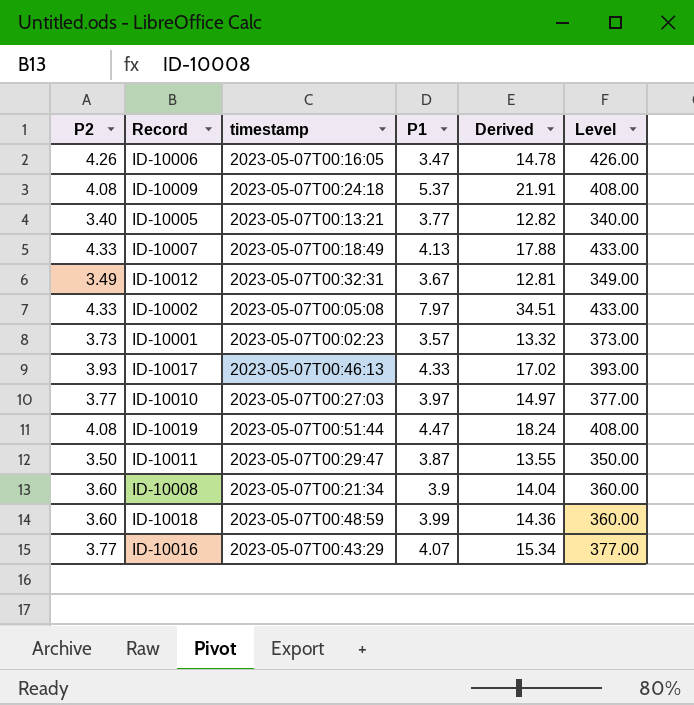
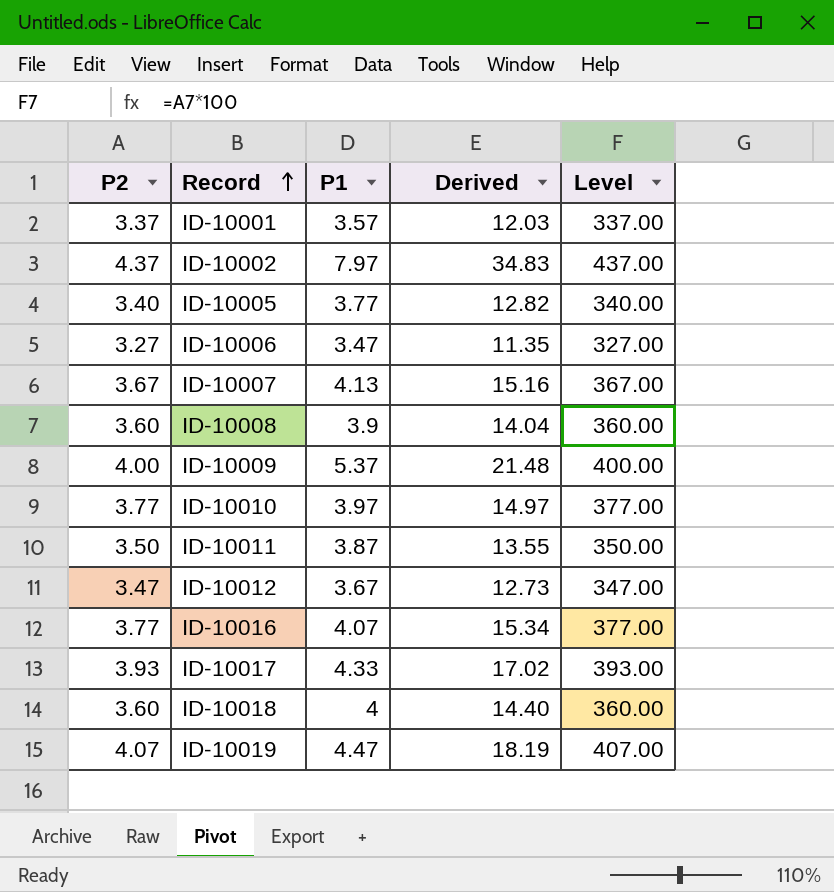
row order: none -> Record ascending
column timestamp | position: 3 -> none
ID-10001 | P2: 3.73 -> 3.37
ID-10001 | Derived: 13.32 -> 12.03
ID-10001 | Level: 373.00 -> 337.00
ID-10002 | P2: 4.33 -> 4.37
ID-10002 | Derived: 34.51 -> 34.83
ID-10002 | Level: 433.00 -> 437.00
ID-10006 | P2: 4.26 -> 3.27
ID-10006 | Derived: 14.78 -> 11.35
ID-10006 | Level: 426.00 -> 327.00
ID-10007 | P2: 4.33 -> 3.67
ID-10007 | Derived: 17.88 -> 15.16
ID-10007 | Level: 433.00 -> 367.00
ID-10009 | P2: 4.08 -> 4.00
ID-10009 | Derived: 21.91 -> 21.48
ID-10009 | Level: 408.00 -> 400.00
ID-10012 | P2: 3.49 -> 3.47
ID-10012 | Derived: 12.81 -> 12.73
ID-10012 | Level: 349.00 -> 347.00
ID-10018 | P1: 3.99 -> 4
ID-10018 | Derived: 14.36 -> 14.40
ID-10019 | P2: 4.08 -> 4.07
ID-10019 | Derived: 18.24 -> 18.19
ID-10019 | Level: 408.00 -> 407.00

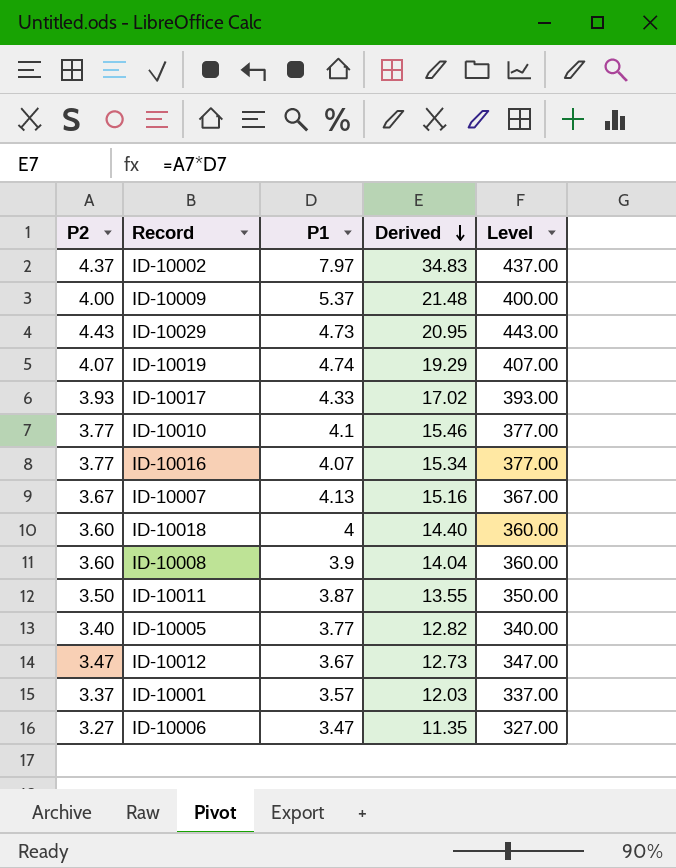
row order: Record ascending -> Derived descending
row ID-10029: none -> 4.43 | 4.73 | 20.95 | 443.00
ID-10019 | P1: 4.47 -> 4.74
ID-10019 | Derived: 18.19 -> 19.29
ID-10010 | P1: 3.97 -> 4.1
ID-10010 | Derived: 14.97 -> 15.46

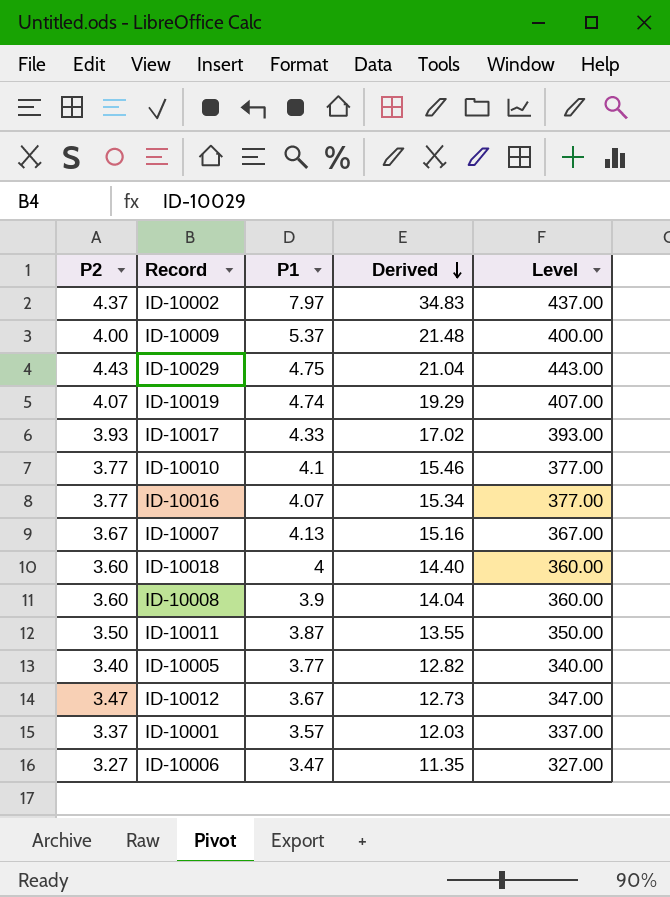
ID-10029 | P1: 4.73 -> 4.75
ID-10029 | Derived: 20.95 -> 21.04

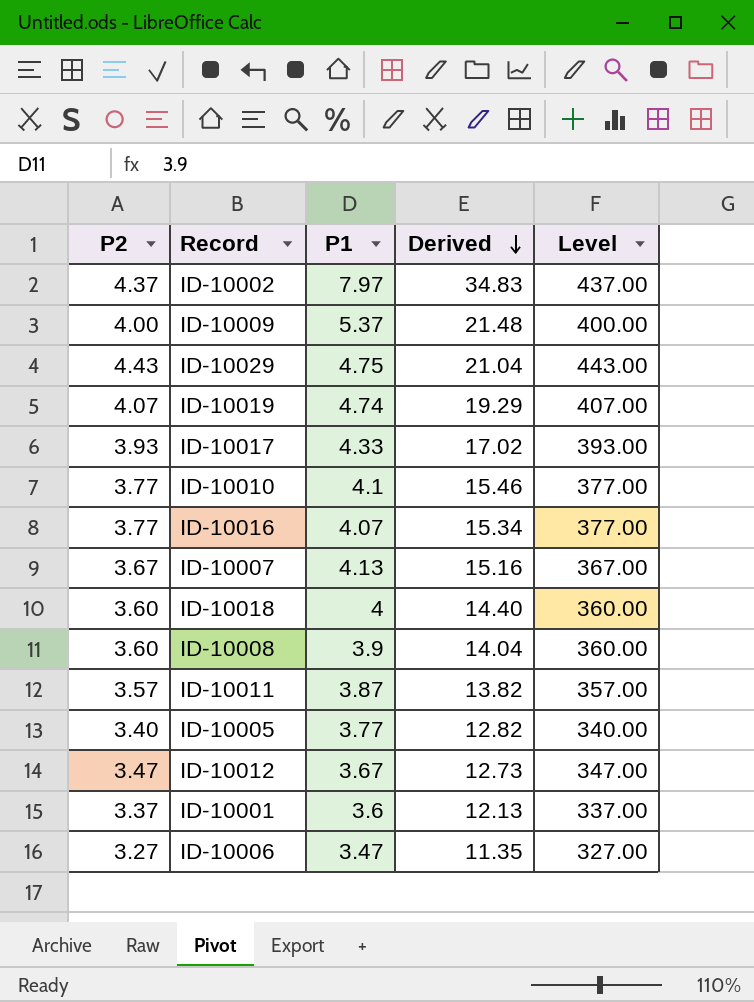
ID-10011 | P2: 3.50 -> 3.57
ID-10011 | Derived: 13.55 -> 13.82
ID-10011 | Level: 350.00 -> 357.00
ID-10001 | P1: 3.57 -> 3.6
ID-10001 | Derived: 12.03 -> 12.13

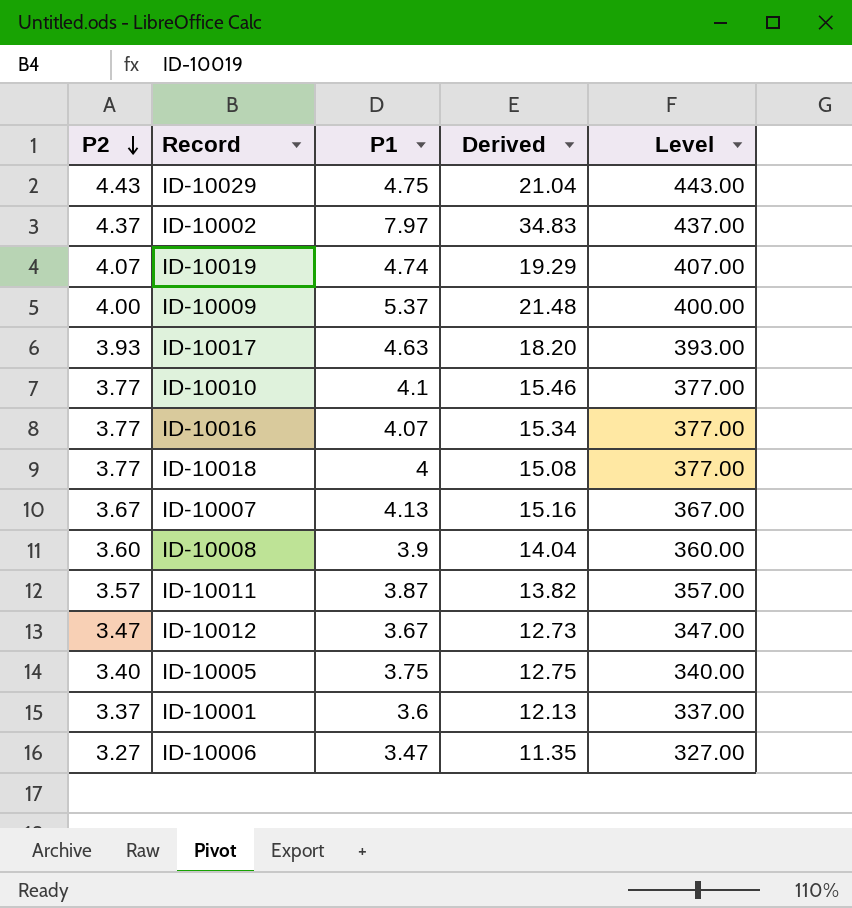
row order: Derived descending -> P2 descending
ID-10017 | P1: 4.33 -> 4.63
ID-10017 | Derived: 17.02 -> 18.20
ID-10018 | P2: 3.60 -> 3.77
ID-10018 | Derived: 14.40 -> 15.08
ID-10018 | Level: 360.00 -> 377.00
ID-10005 | P1: 3.77 -> 3.75
ID-10005 | Derived: 12.82 -> 12.75

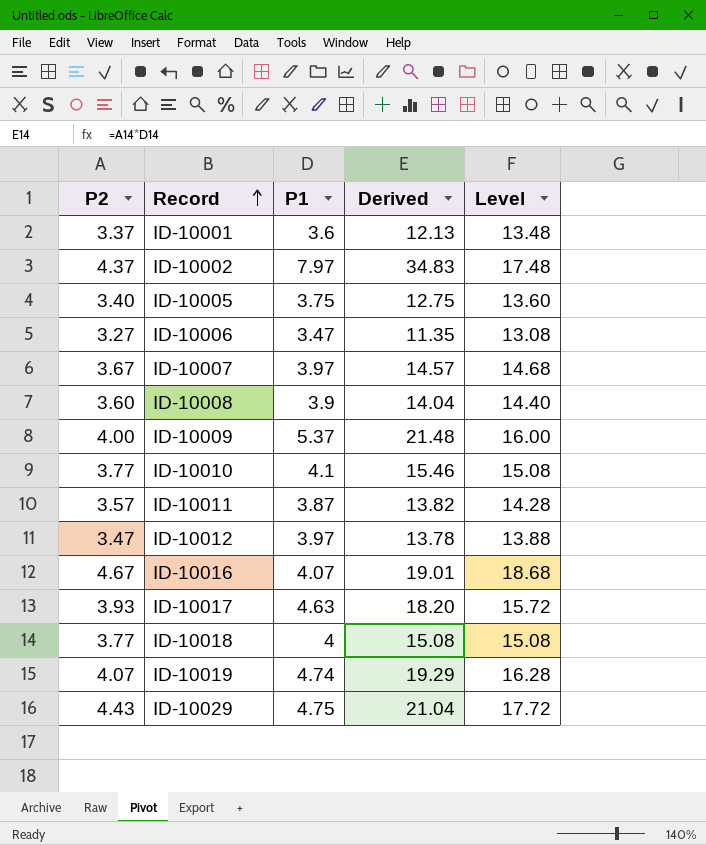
row order: P2 descending -> Record ascending
column Level | formula: [P2] * 100 -> [P2] * 4
ID-10007 | P1: 4.13 -> 3.97
ID-10007 | Derived: 15.16 -> 14.57
ID-10012 | P1: 3.67 -> 3.97
ID-10012 | Derived: 12.73 -> 13.78
ID-10016 | P2: 3.77 -> 4.67
ID-10016 | Derived: 15.34 -> 19.01

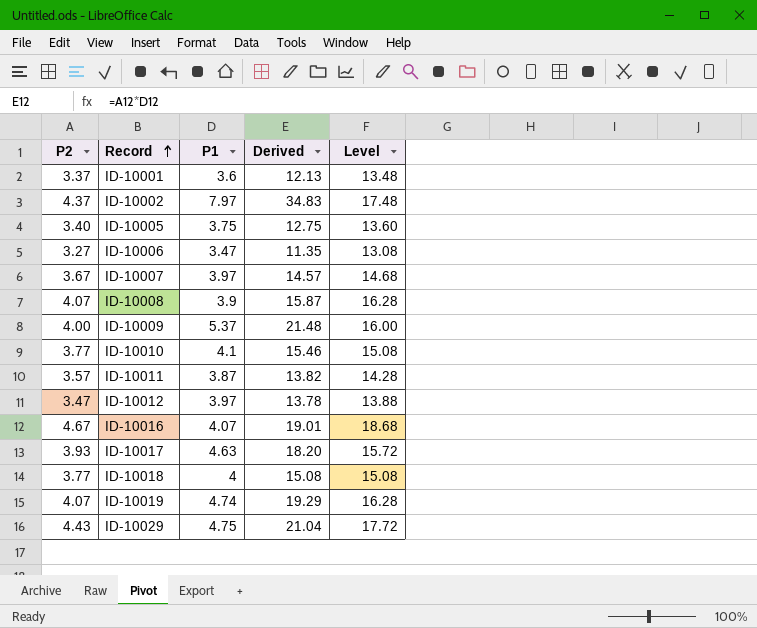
ID-10008 | P2: 3.60 -> 4.07
ID-10008 | Derived: 14.04 -> 15.87
ID-10008 | Level: 14.40 -> 16.28

